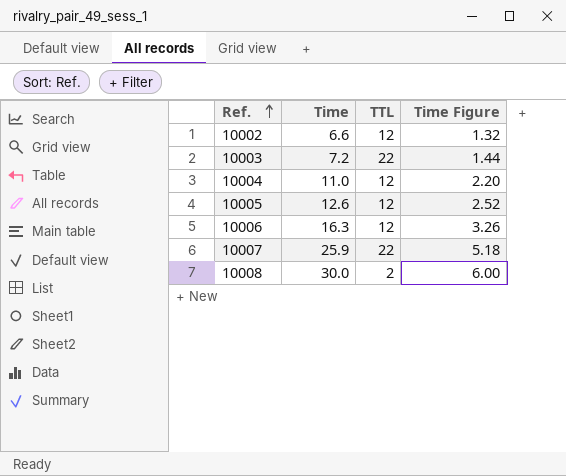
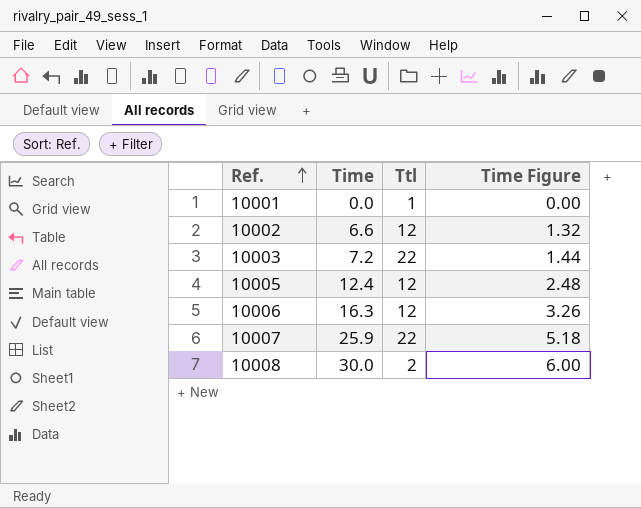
column name: TTL -> Ttl
row 10004: 11.0 | 12 | 2.20 -> none
row 10001: none -> 0.0 | 1 | 0.00
10005 | Time: 12.6 -> 12.4
10005 | Time Figure: 2.52 -> 2.48

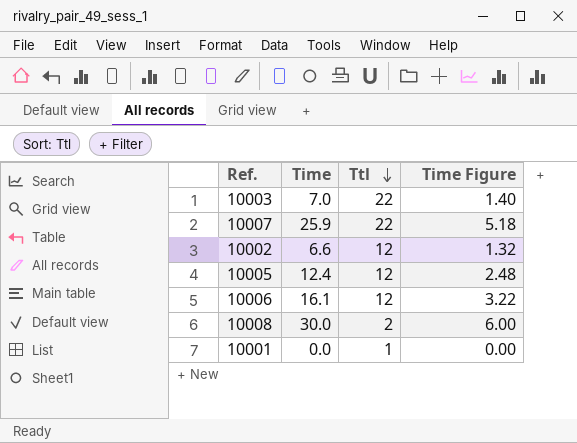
row order: Ref. ascending -> Ttl descending
10003 | Time: 7.2 -> 7.0
10003 | Time Figure: 1.44 -> 1.40
10006 | Time: 16.3 -> 16.1
10006 | Time Figure: 3.26 -> 3.22

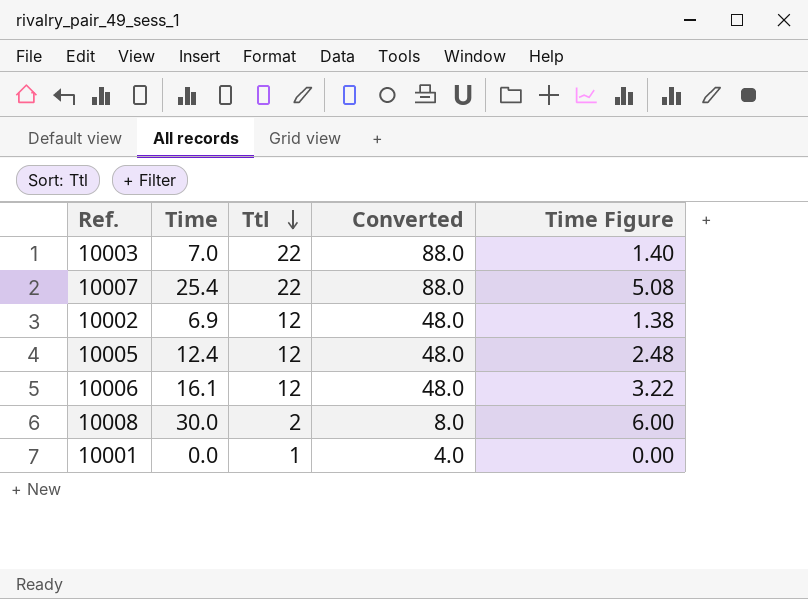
column Converted | formula: none -> [Ttl] * 4
10007 | Time: 25.9 -> 25.4
10007 | Time Figure: 5.18 -> 5.08
10002 | Time: 6.6 -> 6.9
10002 | Time Figure: 1.32 -> 1.38

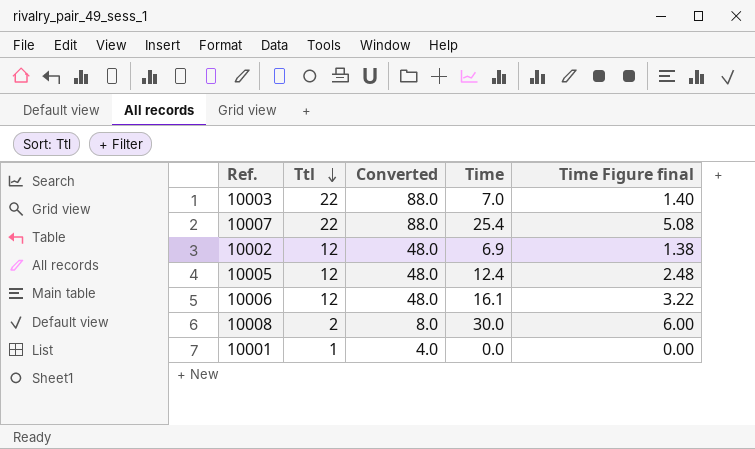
column Time | position: 2 -> 4
column name: Time Figure -> Time Figure final

